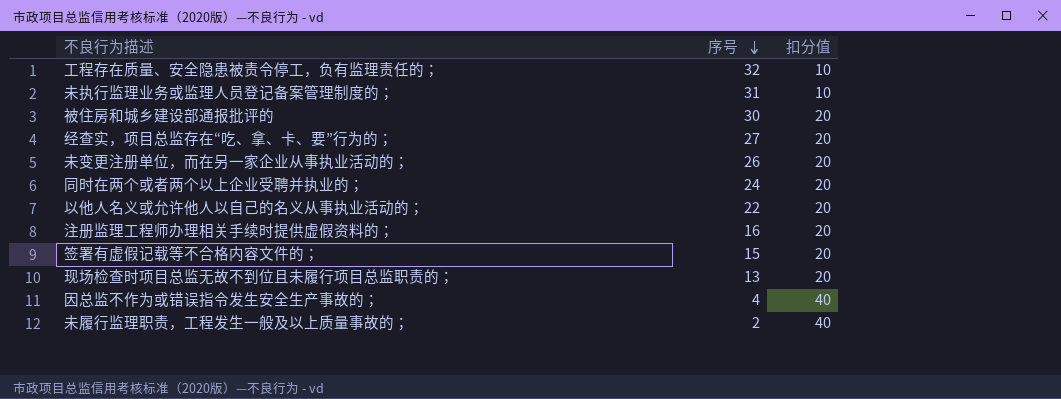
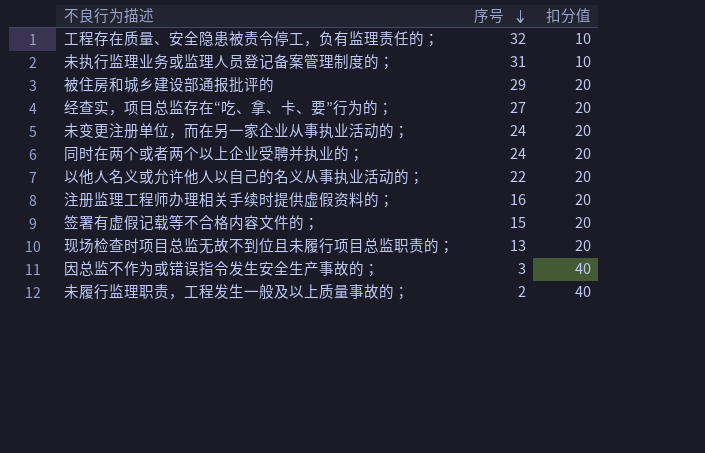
被住房和城乡建设部通报批评的 | 序号: 30 -> 29
未变更注册单位，而在另一家企业从事执业活动的； | 序号: 26 -> 24
因总监不作为或错误指令发生安全生产事故的； | 序号: 4 -> 3

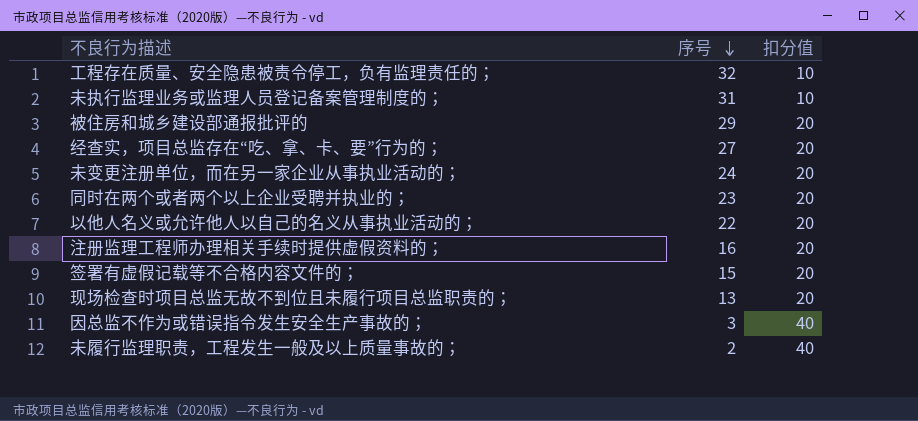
同时在两个或者两个以上企业受聘并执业的； | 序号: 24 -> 23

